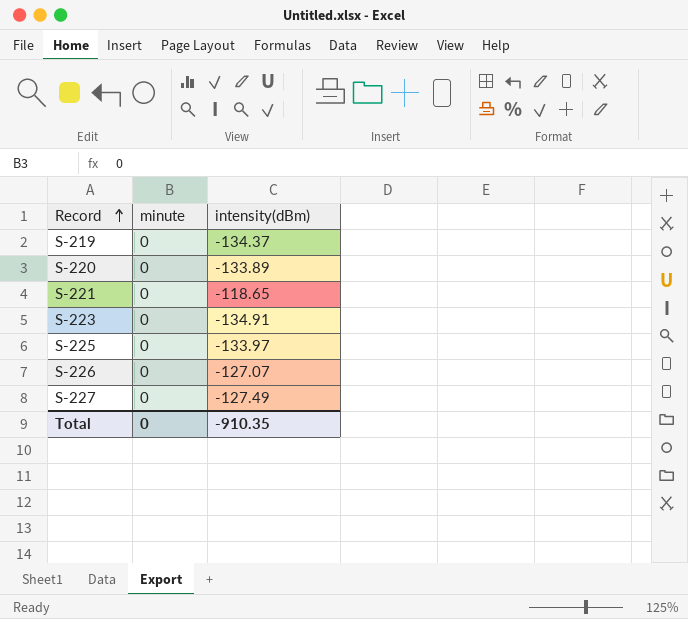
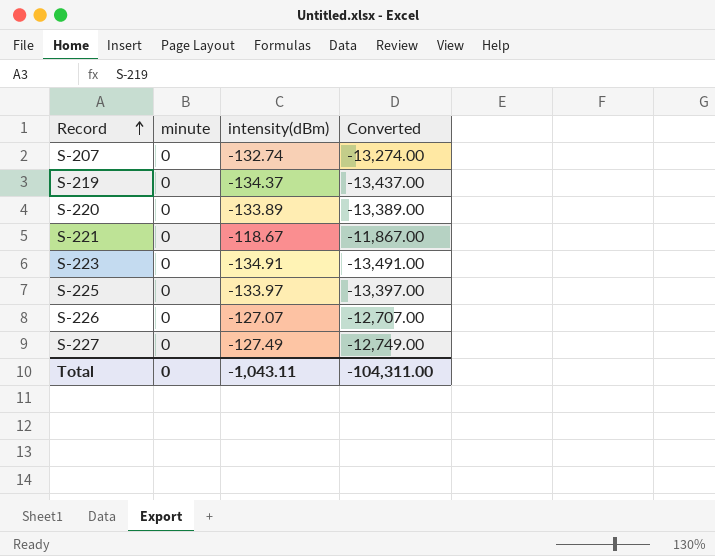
column Converted | formula: none -> [intensity(dBm)] * 100
row S-207: none -> 0 | -132.74 | -13,274.00
S-221 | intensity(dBm): -118.65 -> -118.67
Total | intensity(dBm): -910.35 -> -1,043.11

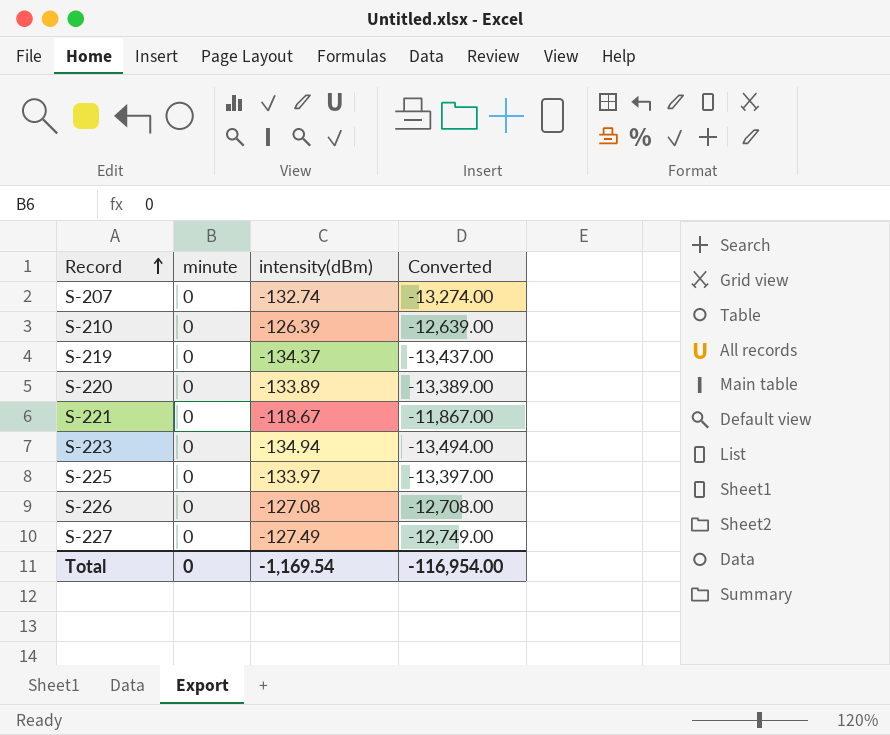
row S-210: none -> 0 | -126.39 | -12,639.00
S-223 | intensity(dBm): -134.91 -> -134.94
S-223 | Converted: -13,491.00 -> -13,494.00
S-226 | intensity(dBm): -127.07 -> -127.08
S-226 | Converted: -12,707.00 -> -12,708.00
Total | intensity(dBm): -1,043.11 -> -1,169.54
Total | Converted: -104,311.00 -> -116,954.00

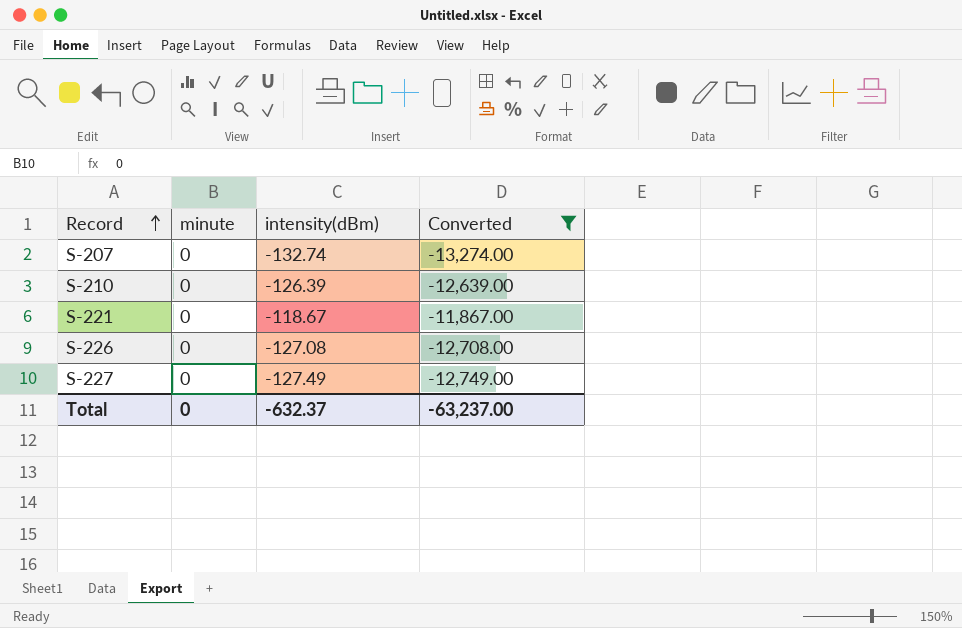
filter: none -> Converted >= -13,274.00
Total | intensity(dBm): -1,169.54 -> -632.37
Total | Converted: -116,954.00 -> -63,237.00

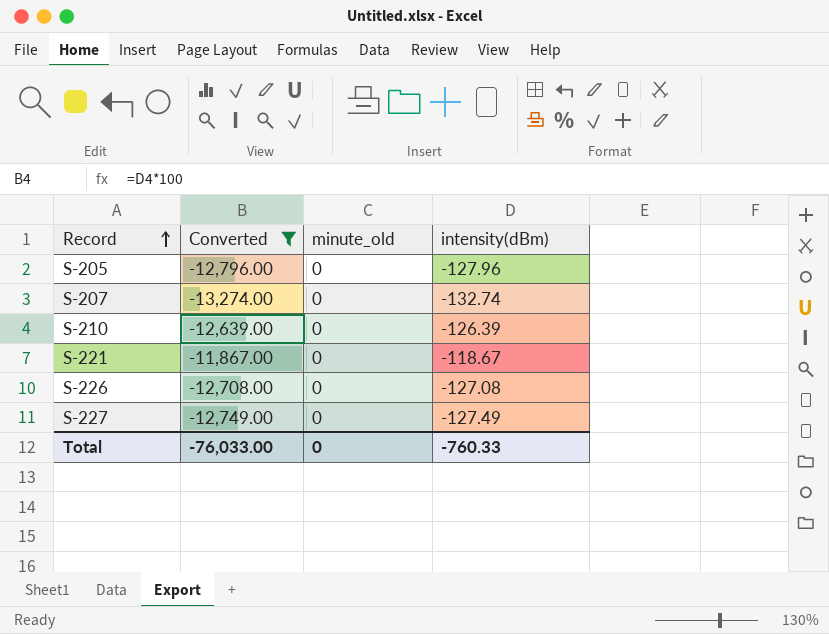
column Converted | position: 4 -> 2
column name: minute -> minute_old
row S-205: none -> -12,796.00 | 0 | -127.96
Total | Converted: -63,237.00 -> -76,033.00
Total | intensity(dBm): -632.37 -> -760.33

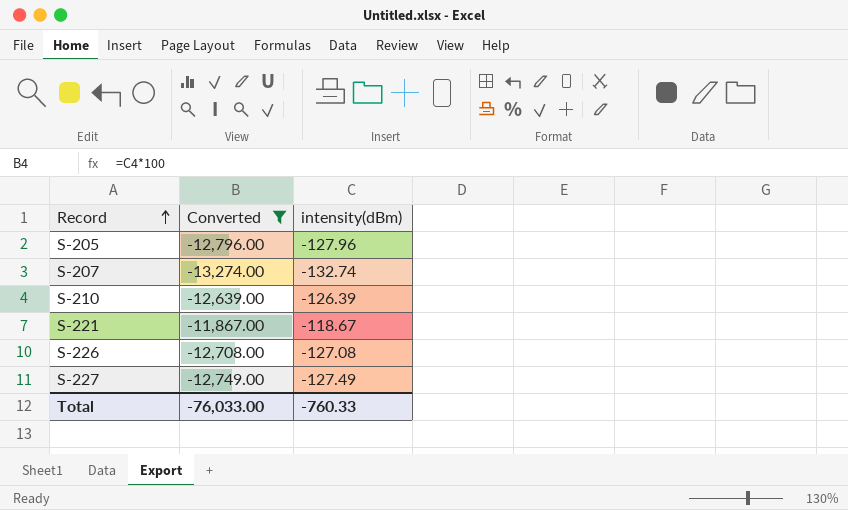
column minute_old | position: 3 -> none

